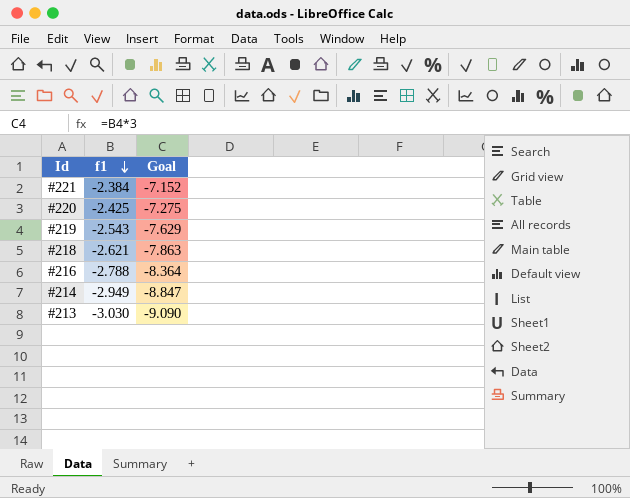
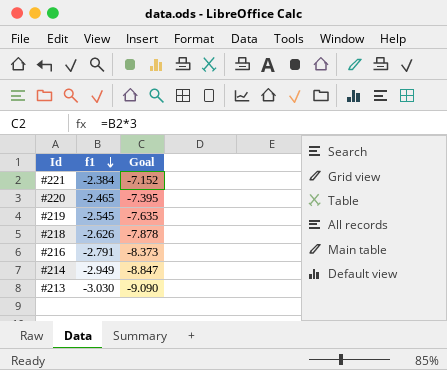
#220 | f1: -2.425 -> -2.465
#220 | Goal: -7.275 -> -7.395
#219 | f1: -2.543 -> -2.545
#219 | Goal: -7.629 -> -7.635
#218 | f1: -2.621 -> -2.626
#218 | Goal: -7.863 -> -7.878
#216 | f1: -2.788 -> -2.791
#216 | Goal: -8.364 -> -8.373

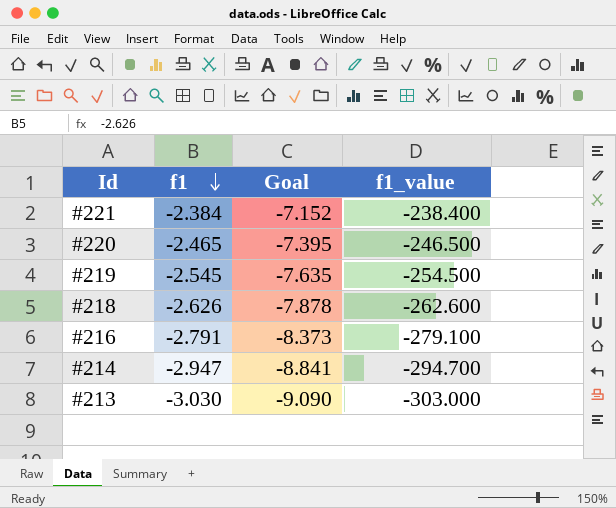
column f1_value | formula: none -> [f1] * 100
#214 | f1: -2.949 -> -2.947
#214 | Goal: -8.847 -> -8.841

